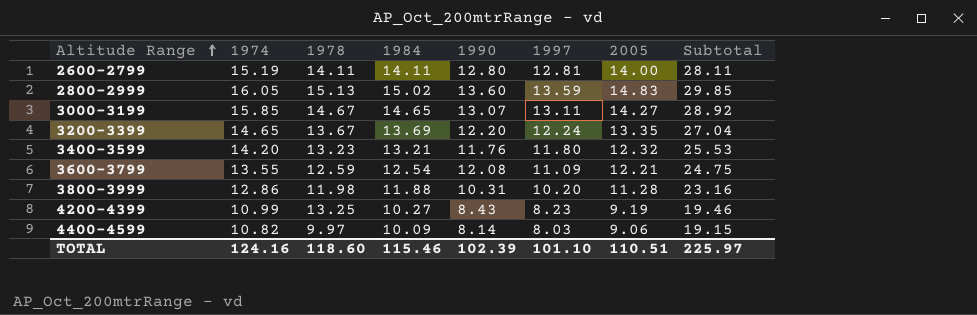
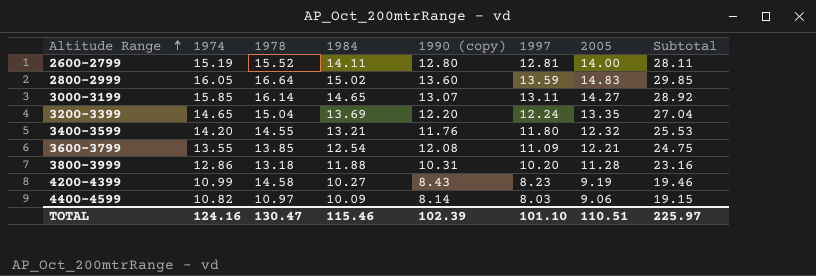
column name: 1990 -> 1990 (copy)
2600-2799 | 1978: 14.11 -> 15.52
2800-2999 | 1978: 15.13 -> 16.64
3000-3199 | 1978: 14.67 -> 16.14
3200-3399 | 1978: 13.67 -> 15.04
3400-3599 | 1978: 13.23 -> 14.55
3600-3799 | 1978: 12.59 -> 13.85
3800-3999 | 1978: 11.98 -> 13.18
4200-4399 | 1978: 13.25 -> 14.58
4400-4599 | 1978: 9.97 -> 10.97
TOTAL | 1978: 118.60 -> 130.47

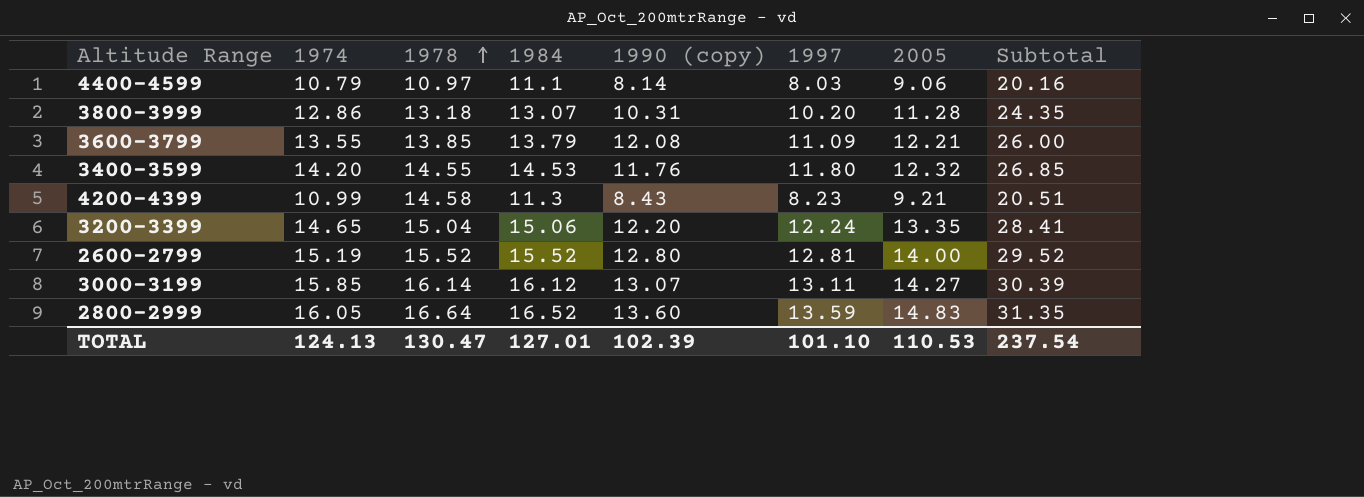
row order: Altitude Range ascending -> 1978 ascending
4400-4599 | 1974: 10.82 -> 10.79
4400-4599 | 1984: 10.09 -> 11.1
4400-4599 | Subtotal: 19.15 -> 20.16
3800-3999 | 1984: 11.88 -> 13.07
3800-3999 | Subtotal: 23.16 -> 24.35
3600-3799 | 1984: 12.54 -> 13.79
3600-3799 | Subtotal: 24.75 -> 26.00
3400-3599 | 1984: 13.21 -> 14.53
3400-3599 | Subtotal: 25.53 -> 26.85
4200-4399 | 1984: 10.27 -> 11.3
4200-4399 | 2005: 9.19 -> 9.21
4200-4399 | Subtotal: 19.46 -> 20.51
3200-3399 | 1984: 13.69 -> 15.06
3200-3399 | Subtotal: 27.04 -> 28.41
2600-2799 | 1984: 14.11 -> 15.52
2600-2799 | Subtotal: 28.11 -> 29.52
3000-3199 | 1984: 14.65 -> 16.12
3000-3199 | Subtotal: 28.92 -> 30.39
2800-2999 | 1984: 15.02 -> 16.52
2800-2999 | Subtotal: 29.85 -> 31.35
TOTAL | 1974: 124.16 -> 124.13
TOTAL | 1984: 115.46 -> 127.01
TOTAL | 2005: 110.51 -> 110.53
TOTAL | Subtotal: 225.97 -> 237.54

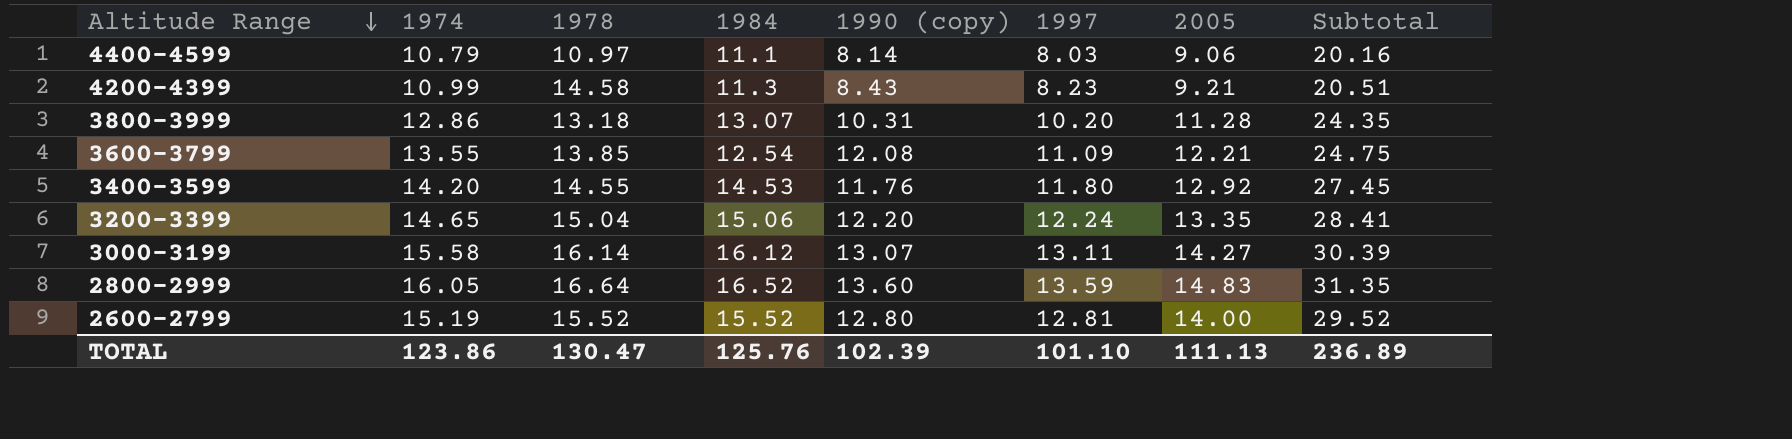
row order: 1978 ascending -> Altitude Range descending
3600-3799 | 1984: 13.79 -> 12.54
3600-3799 | Subtotal: 26.00 -> 24.75
3400-3599 | 2005: 12.32 -> 12.92
3400-3599 | Subtotal: 26.85 -> 27.45
3000-3199 | 1974: 15.85 -> 15.58
TOTAL | 1974: 124.13 -> 123.86
TOTAL | 1984: 127.01 -> 125.76
TOTAL | 2005: 110.53 -> 111.13
TOTAL | Subtotal: 237.54 -> 236.89

